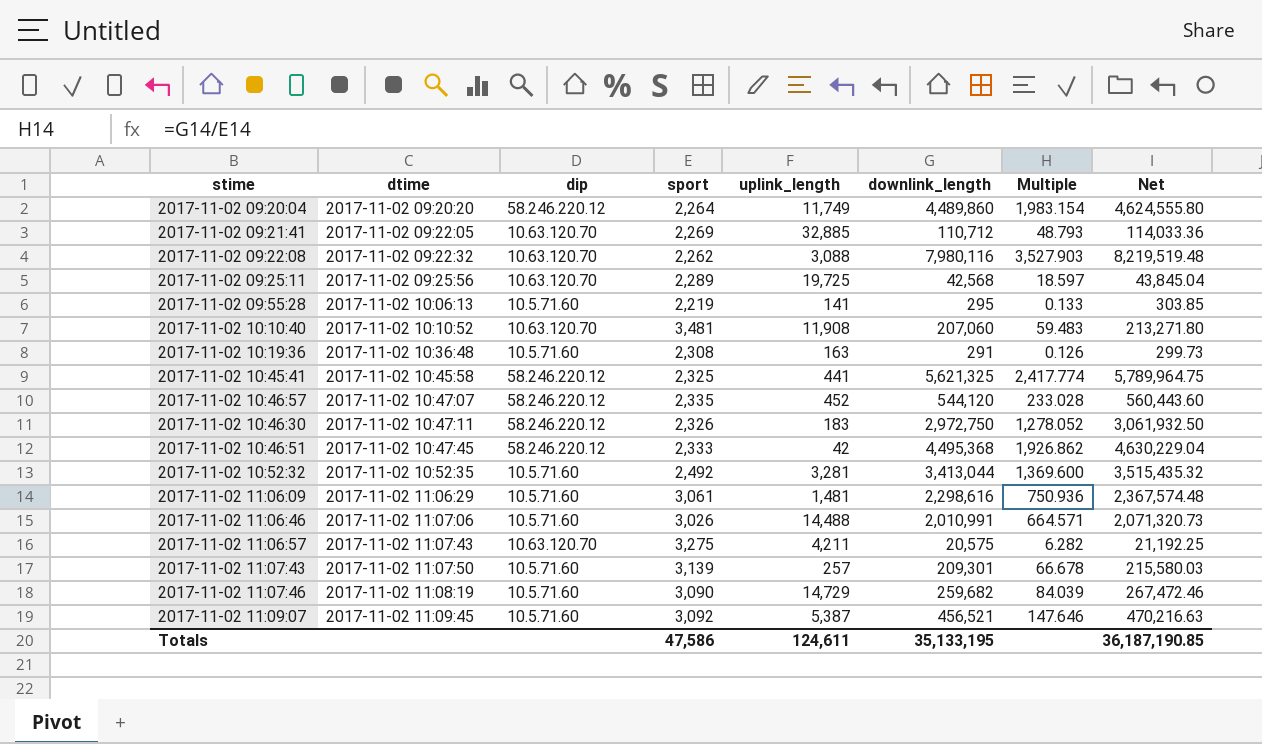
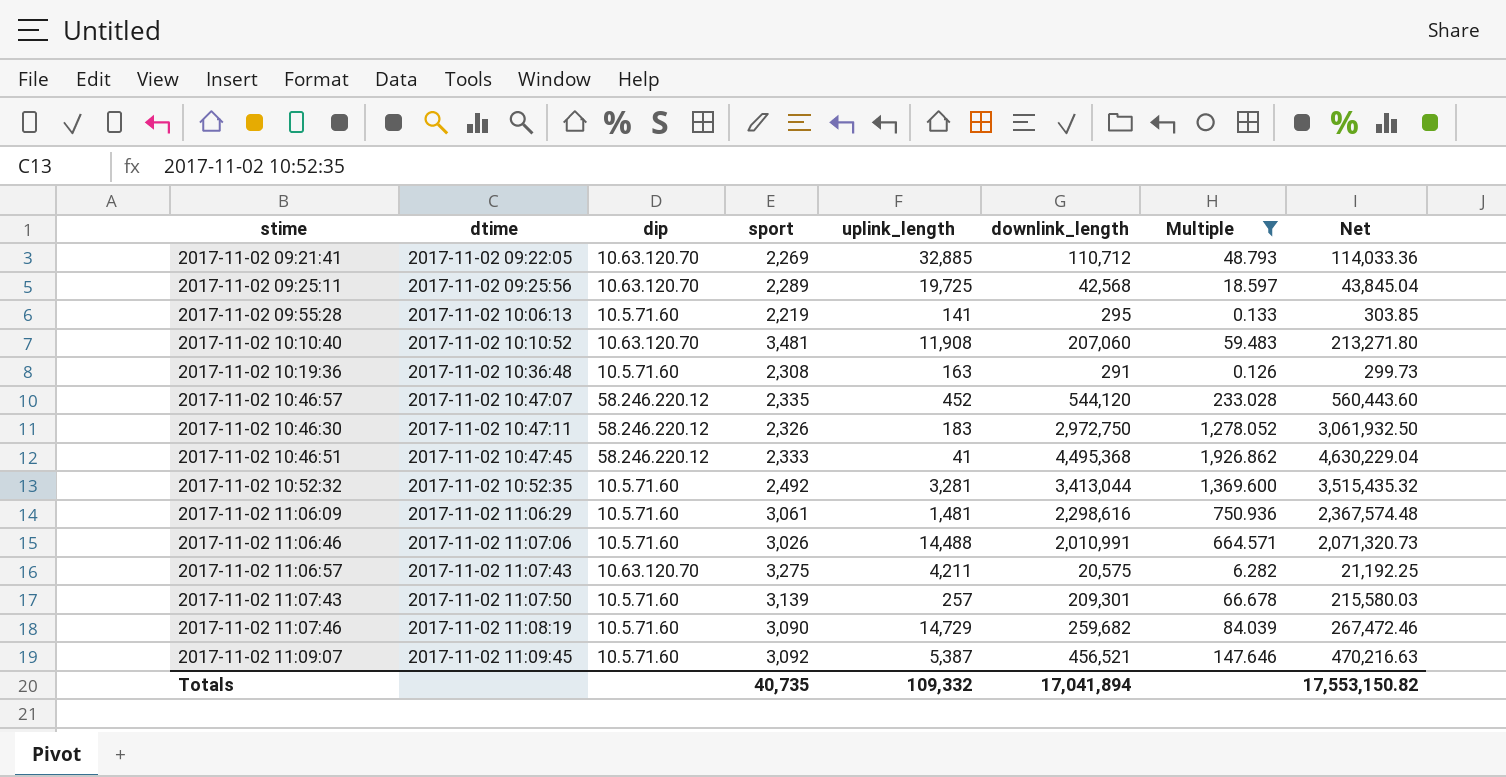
filter: none -> Multiple <= 1,926.862
2017-11-02 10:46:51 | uplink_length: 42 -> 41
Totals | sport: 47,586 -> 40,735
Totals | uplink_length: 124,611 -> 109,332
Totals | downlink_length: 35,133,195 -> 17,041,894
Totals | Net: 36,187,190.85 -> 17,553,150.82

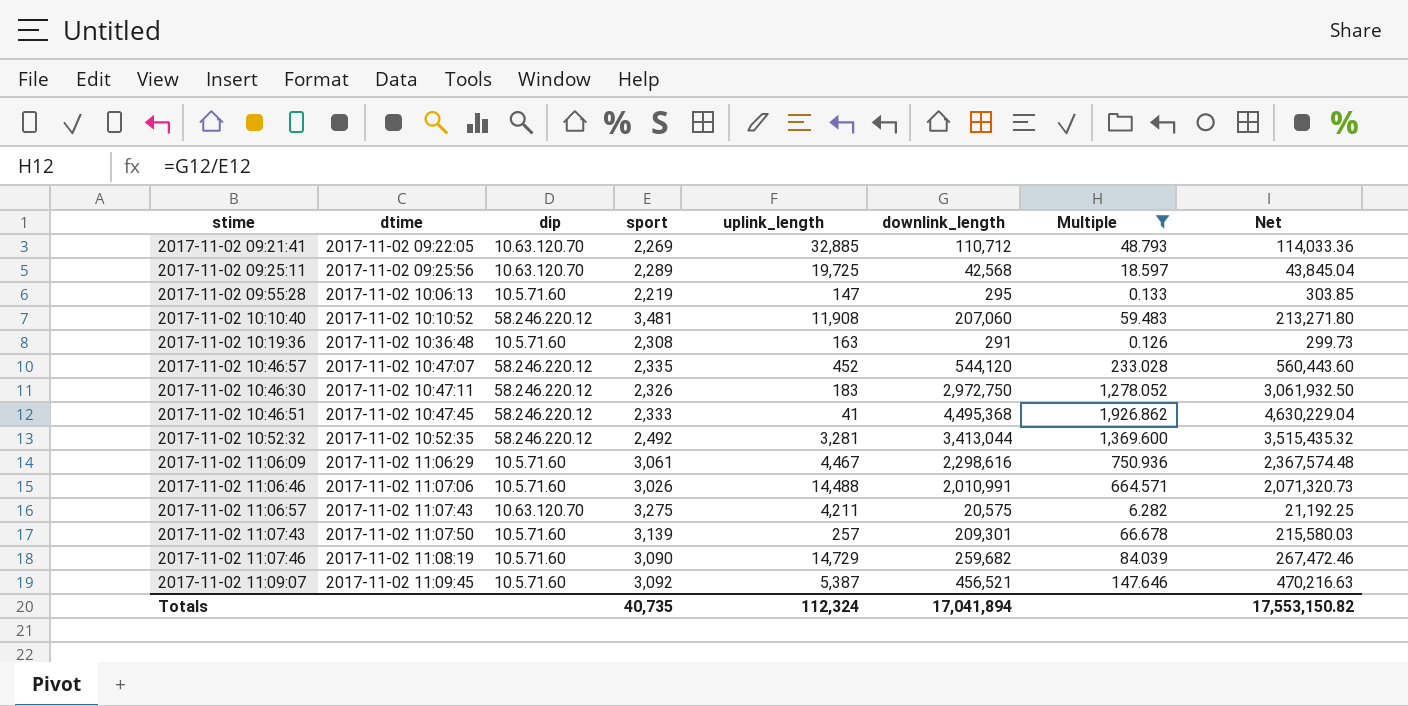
2017-11-02 09:55:28 | uplink_length: 141 -> 147
2017-11-02 10:10:40 | dip: 10.63.120.70 -> 58.246.220.12
2017-11-02 10:52:32 | dip: 10.5.71.60 -> 58.246.220.12
2017-11-02 11:06:09 | uplink_length: 1,481 -> 4,467
Totals | uplink_length: 109,332 -> 112,324

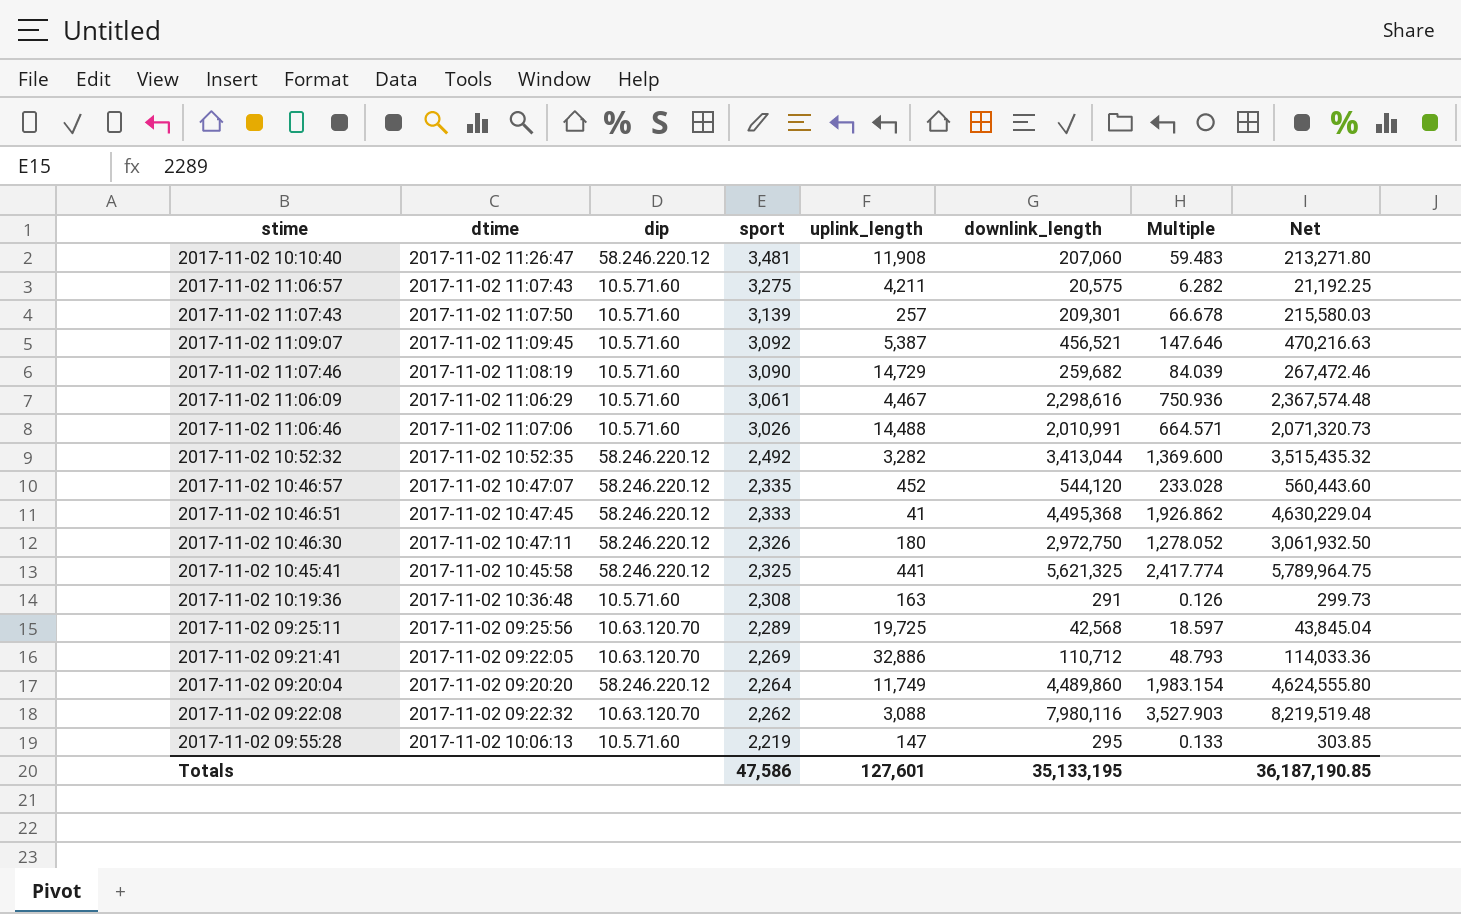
filter: Multiple <= 1,926.862 -> none
row order: dtime ascending -> sport descending
2017-11-02 10:10:40 | dtime: 2017-11-02 10:10:52 -> 2017-11-02 11:26:47
2017-11-02 11:06:57 | dip: 10.63.120.70 -> 10.5.71.60
2017-11-02 10:52:32 | uplink_length: 3,281 -> 3,282
2017-11-02 10:46:30 | uplink_length: 183 -> 180
2017-11-02 09:21:41 | uplink_length: 32,885 -> 32,886
Totals | sport: 40,735 -> 47,586
Totals | uplink_length: 112,324 -> 127,601
Totals | downlink_length: 17,041,894 -> 35,133,195
Totals | Net: 17,553,150.82 -> 36,187,190.85

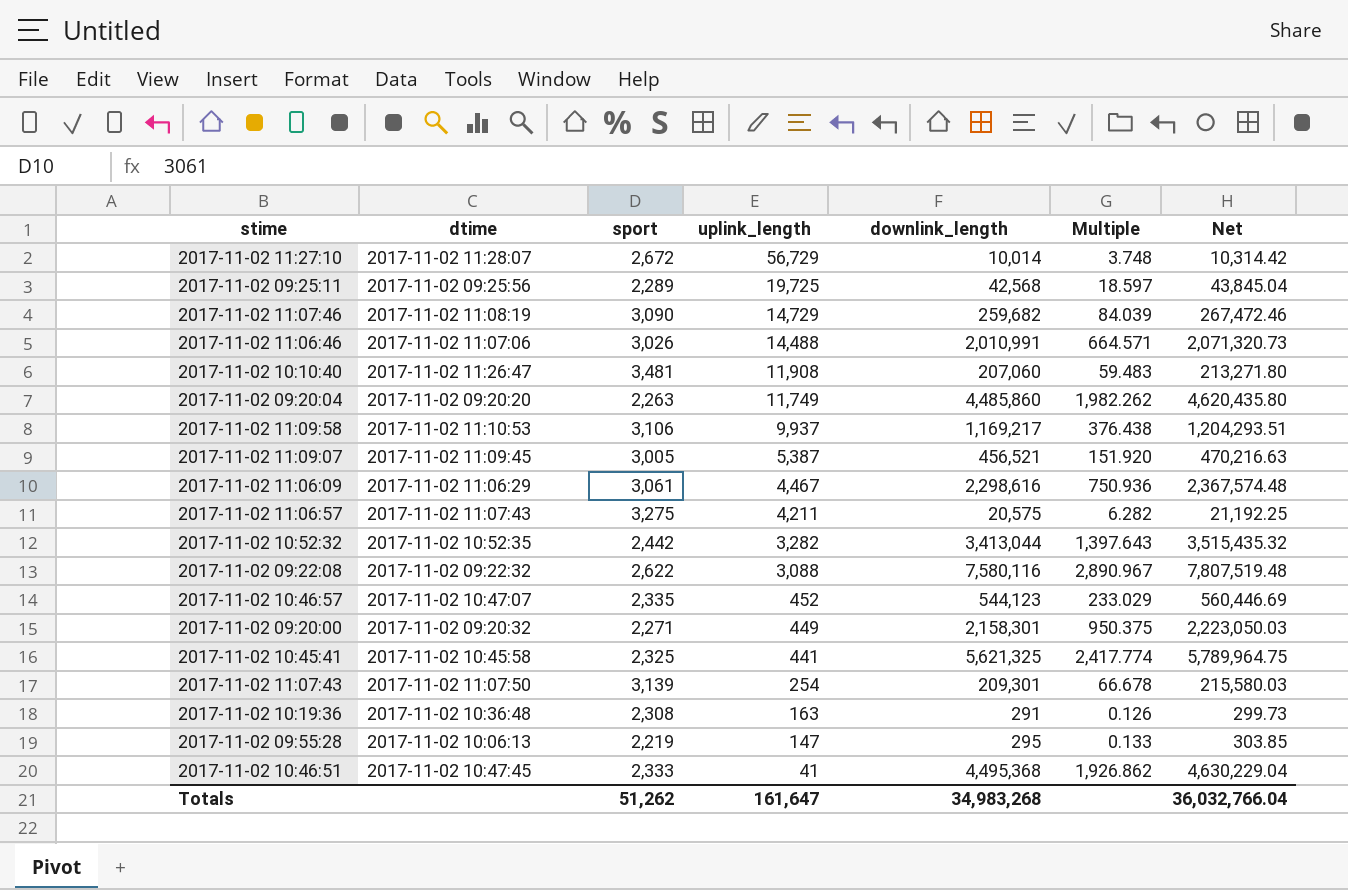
row order: sport descending -> uplink_length descending
column dip | position: 3 -> none
row 2017-11-02 10:46:30: 2017-11-02 10:47:11 | 58.246.220.12 | 2,326 | 180 | 2,972,750 | 1,278.052 | 3,061,932.50 -> none
row 2017-11-02 09:21:41: 2017-11-02 09:22:05 | 10.63.120.70 | 2,269 | 32,886 | 110,712 | 48.793 | 114,033.36 -> none
row 2017-11-02 11:27:10: none -> 2017-11-02 11:28:07 | 2,672 | 56,729 | 10,014 | 3.748 | 10,314.42
2017-11-02 09:20:04 | sport: 2,264 -> 2,263
2017-11-02 09:20:04 | downlink_length: 4,489,860 -> 4,485,860
2017-11-02 09:20:04 | Multiple: 1,983.154 -> 1,982.262
2017-11-02 09:20:04 | Net: 4,624,555.80 -> 4,620,435.80
row 2017-11-02 11:09:58: none -> 2017-11-02 11:10:53 | 3,106 | 9,937 | 1,169,217 | 376.438 | 1,204,293.51
2017-11-02 11:09:07 | sport: 3,092 -> 3,005
2017-11-02 11:09:07 | Multiple: 147.646 -> 151.920
2017-11-02 10:52:32 | sport: 2,492 -> 2,442
2017-11-02 10:52:32 | Multiple: 1,369.600 -> 1,397.643
2017-11-02 09:22:08 | sport: 2,262 -> 2,622
2017-11-02 09:22:08 | downlink_length: 7,980,116 -> 7,580,116
2017-11-02 09:22:08 | Multiple: 3,527.903 -> 2,890.967
2017-11-02 09:22:08 | Net: 8,219,519.48 -> 7,807,519.48
2017-11-02 10:46:57 | downlink_length: 544,120 -> 544,123
2017-11-02 10:46:57 | Multiple: 233.028 -> 233.029
2017-11-02 10:46:57 | Net: 560,443.60 -> 560,446.69
row 2017-11-02 09:20:00: none -> 2017-11-02 09:20:32 | 2,271 | 449 | 2,158,301 | 950.375 | 2,223,050.03
2017-11-02 11:07:43 | uplink_length: 257 -> 254
Totals | sport: 47,586 -> 51,262
Totals | uplink_length: 127,601 -> 161,647
Totals | downlink_length: 35,133,195 -> 34,983,268
Totals | Net: 36,187,190.85 -> 36,032,766.04

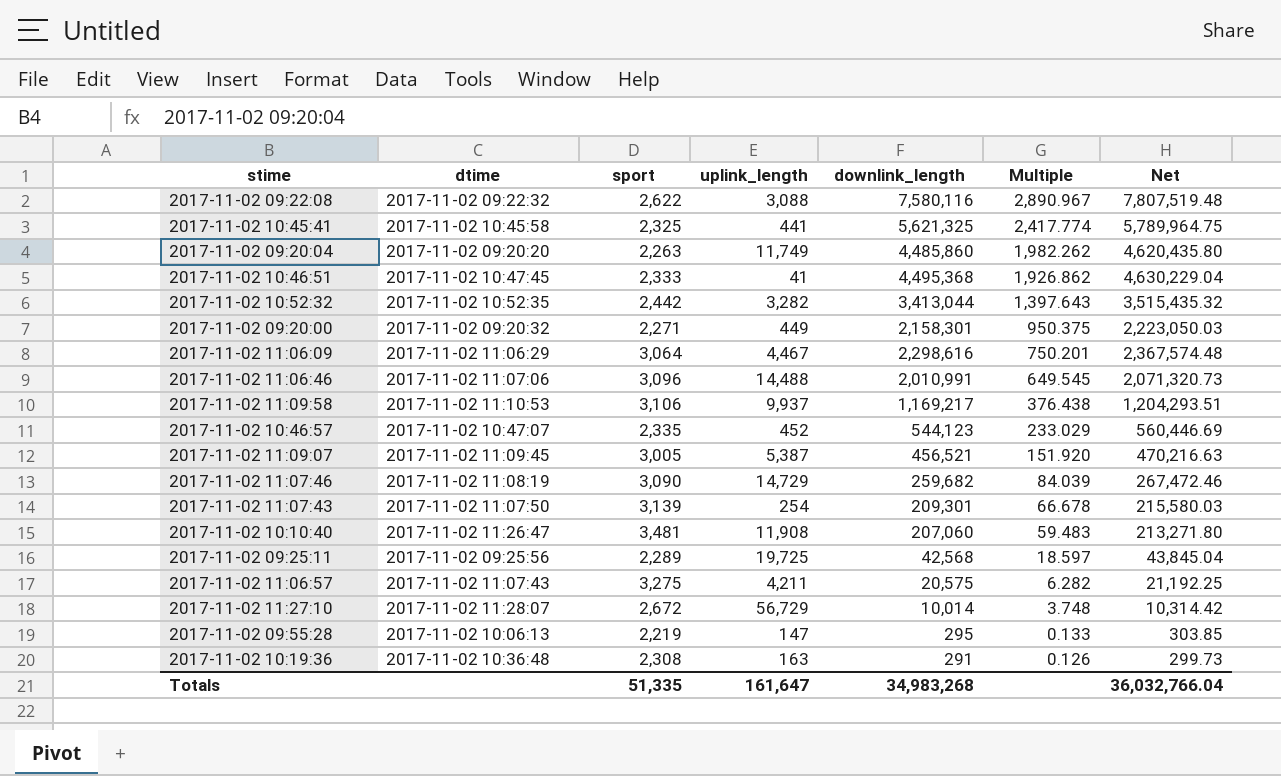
row order: uplink_length descending -> Multiple descending
2017-11-02 11:06:09 | sport: 3,061 -> 3,064
2017-11-02 11:06:09 | Multiple: 750.936 -> 750.201
2017-11-02 11:06:46 | sport: 3,026 -> 3,096
2017-11-02 11:06:46 | Multiple: 664.571 -> 649.545
Totals | sport: 51,262 -> 51,335

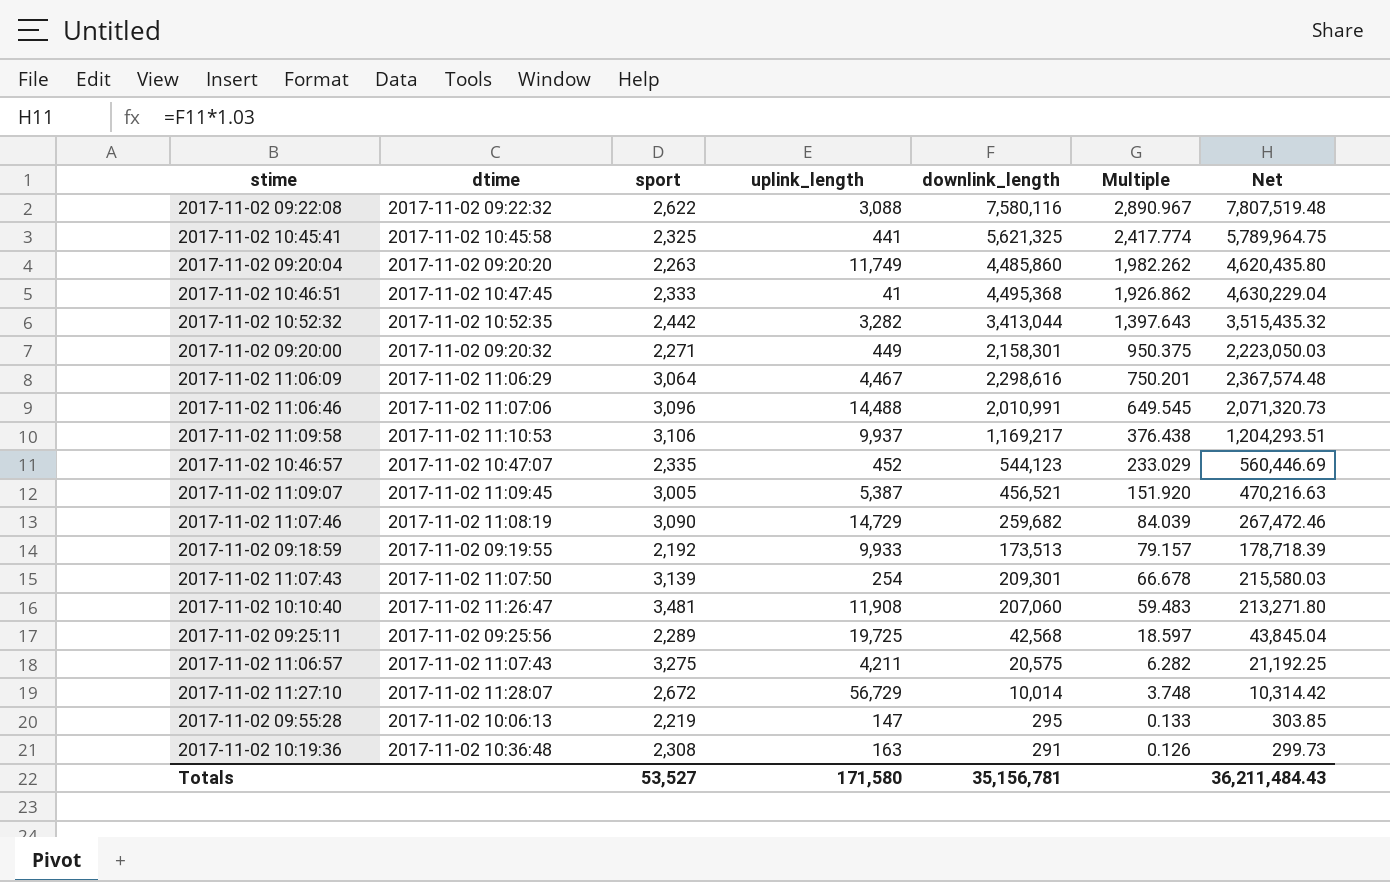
row 2017-11-02 09:18:59: none -> 2017-11-02 09:19:55 | 2,192 | 9,933 | 173,513 | 79.157 | 178,718.39
Totals | sport: 51,335 -> 53,527
Totals | uplink_length: 161,647 -> 171,580
Totals | downlink_length: 34,983,268 -> 35,156,781
Totals | Net: 36,032,766.04 -> 36,211,484.43

